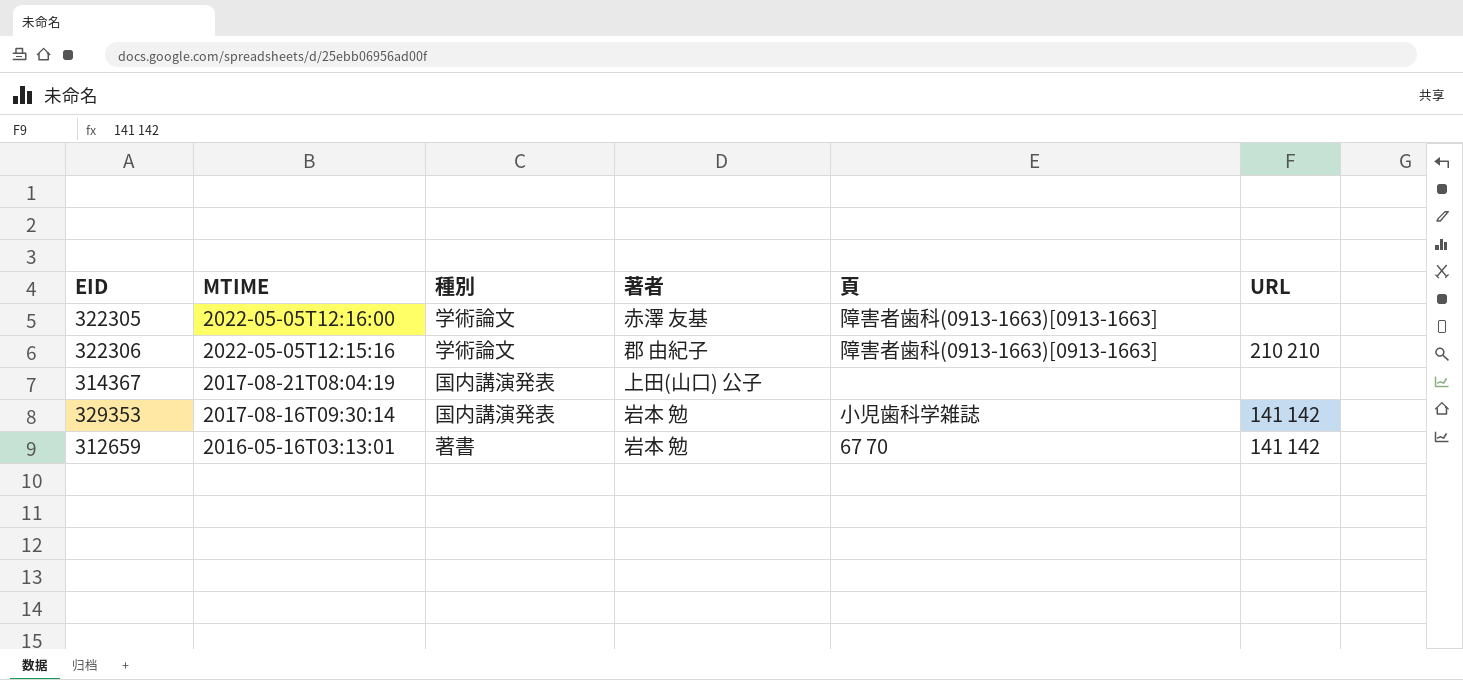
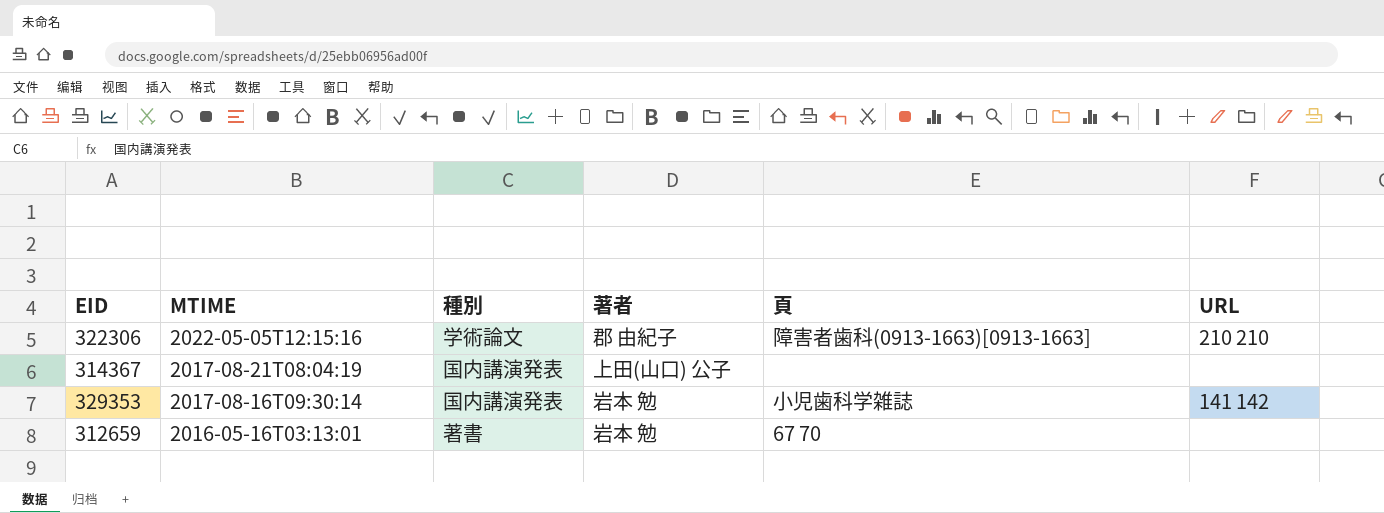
row 322305: 2022-05-05T12:16:00 | 学術論文 | 赤澤 友基 | 障害者歯科(0913-1663)[0913-1663] | none -> none
312659 | URL: 141 142 -> none

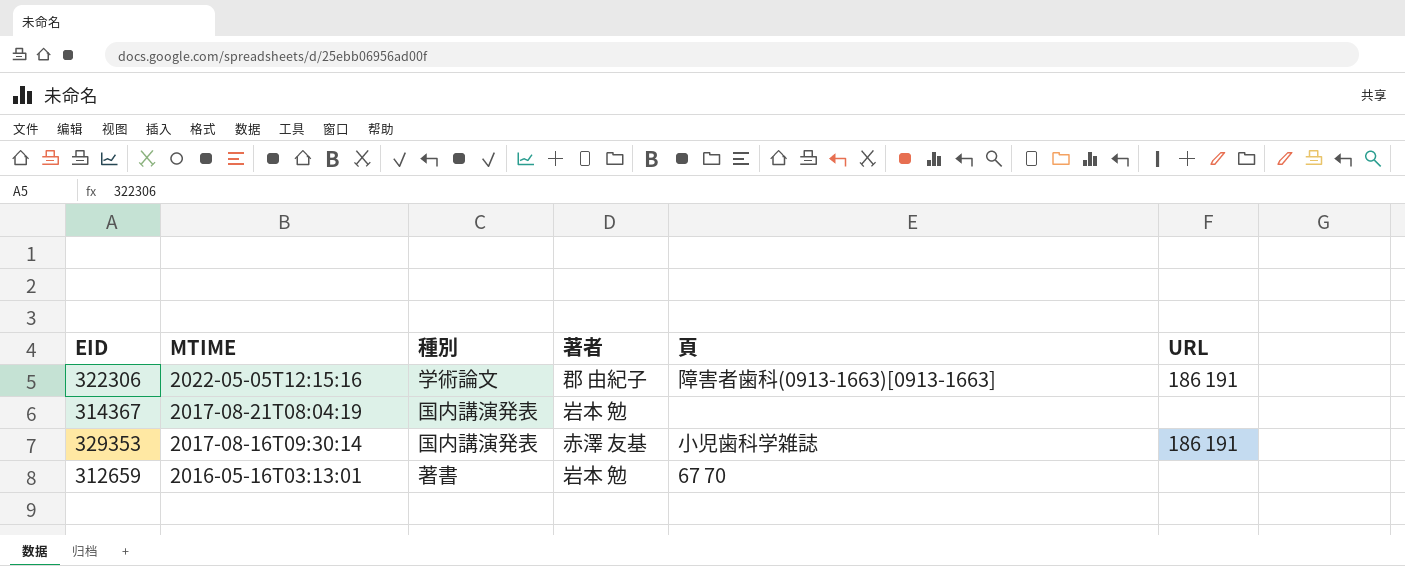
322306 | URL: 210 210 -> 186 191
314367 | 著者: 上田(山口) 公子 -> 岩本 勉
329353 | 著者: 岩本 勉 -> 赤澤 友基
329353 | URL: 141 142 -> 186 191

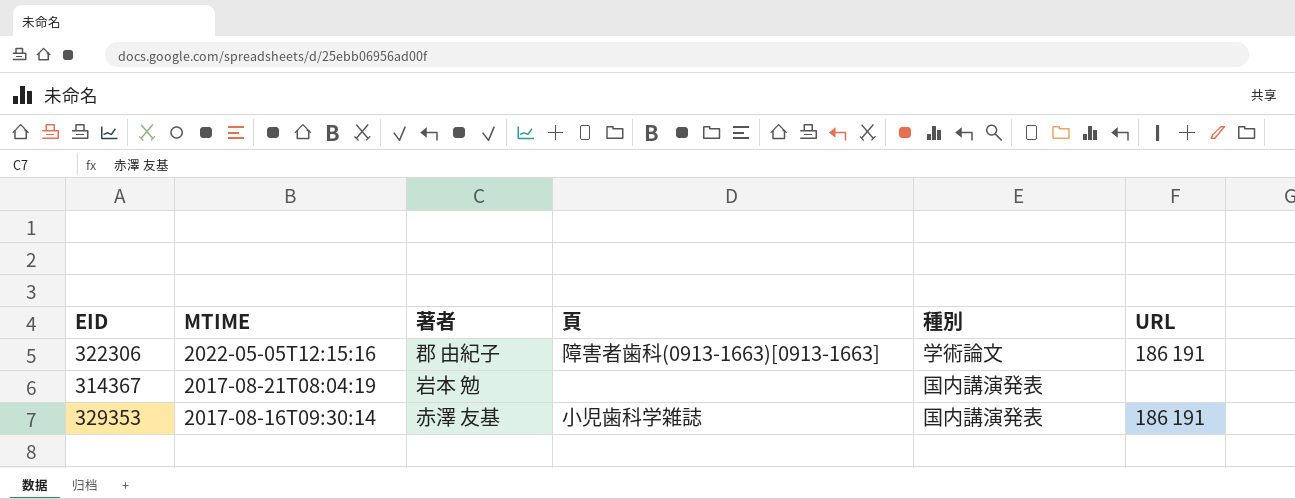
column 種別 | position: 3 -> 5
row 312659: 2016-05-16T03:13:01 | 著書 | 岩本 勉 | 67 70 | none -> none

